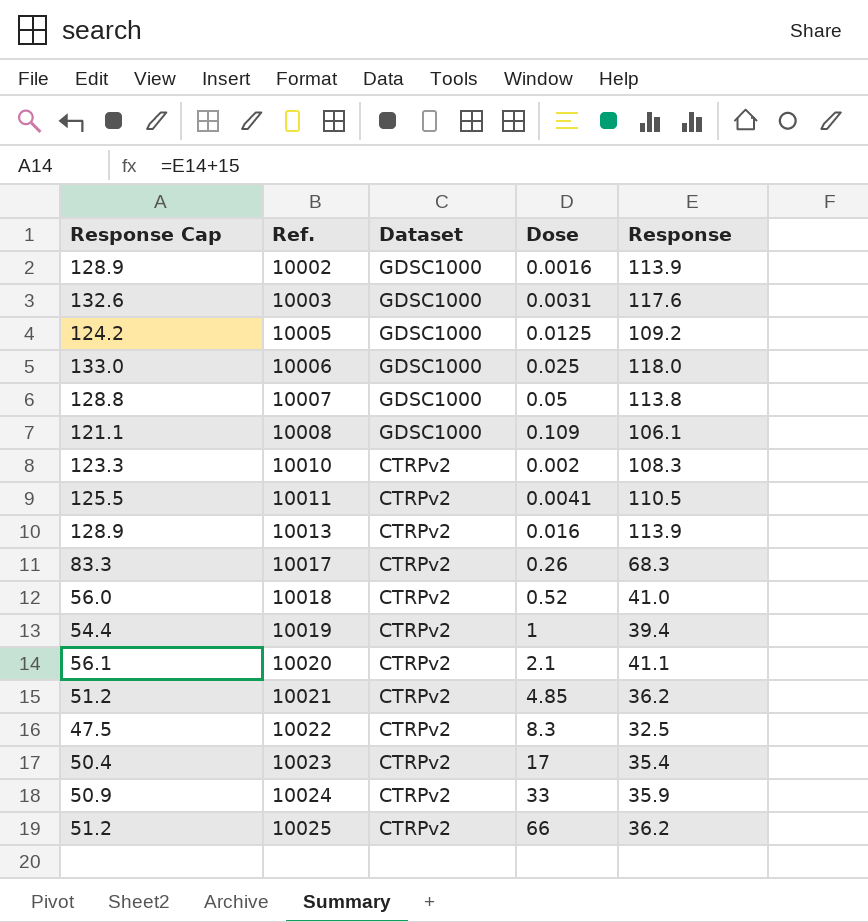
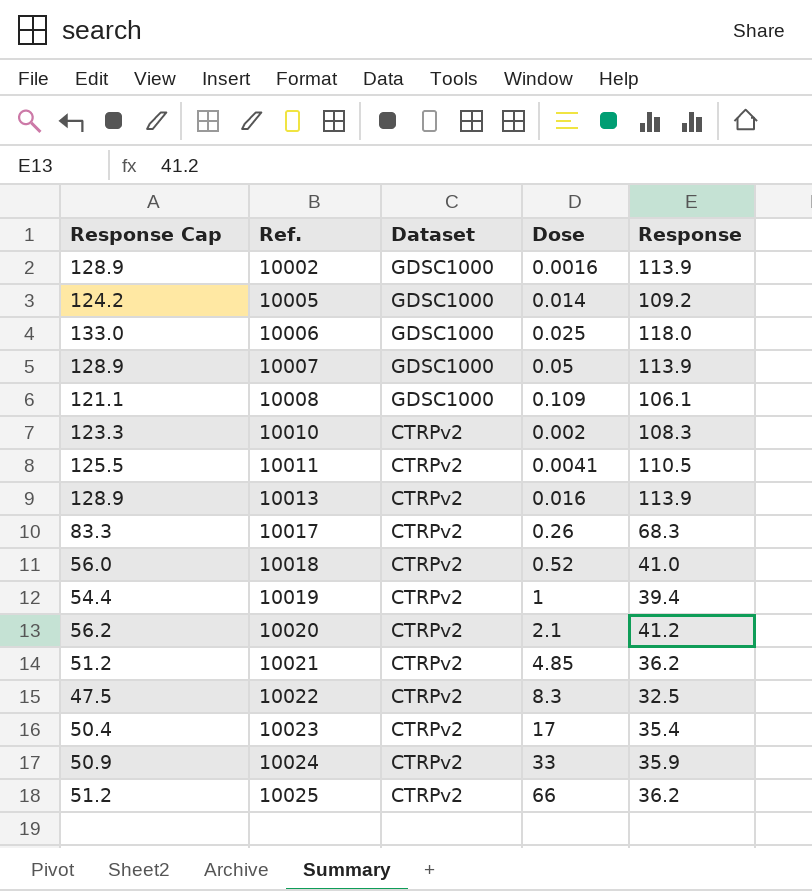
row 10003: 132.6 | GDSC1000 | 0.0031 | 117.6 -> none
10005 | Dose: 0.0125 -> 0.014
10007 | Response Cap: 128.8 -> 128.9
10007 | Response: 113.8 -> 113.9
10020 | Response Cap: 56.1 -> 56.2
10020 | Response: 41.1 -> 41.2

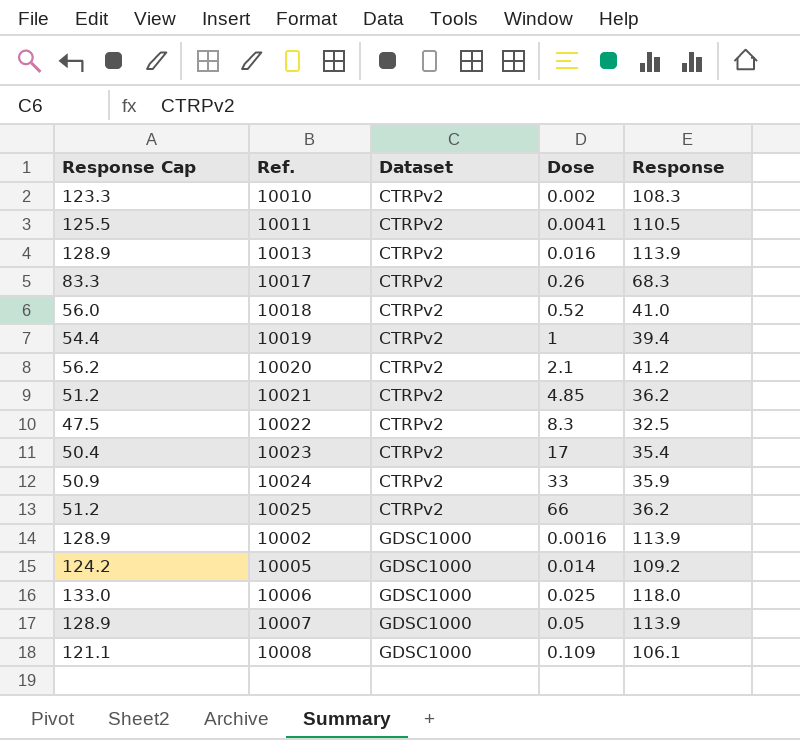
row order: Ref. ascending -> Dataset ascending

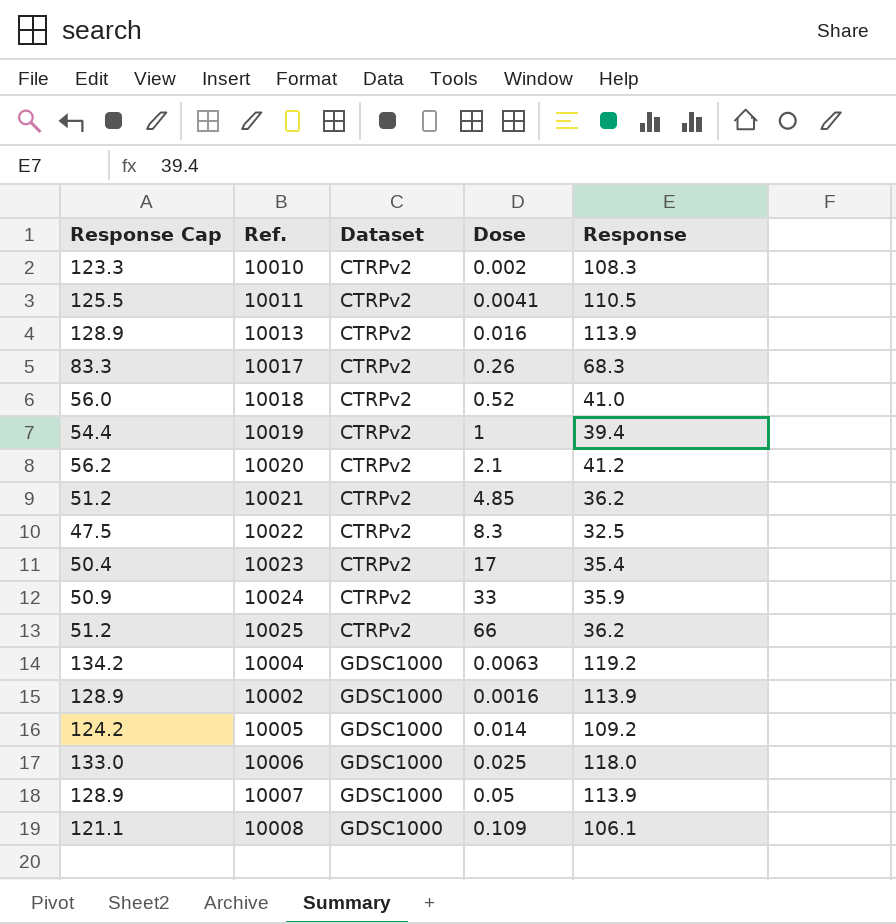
row 10004: none -> 134.2 | GDSC1000 | 0.0063 | 119.2

